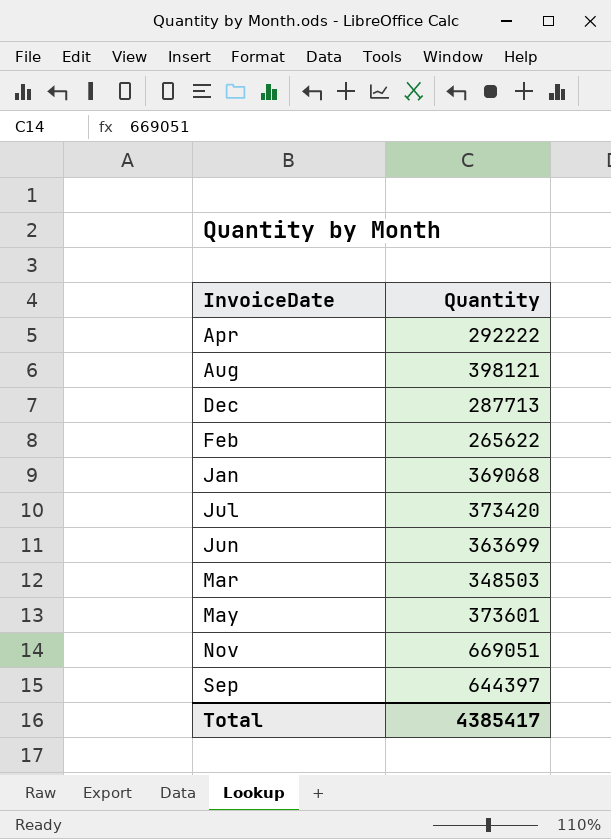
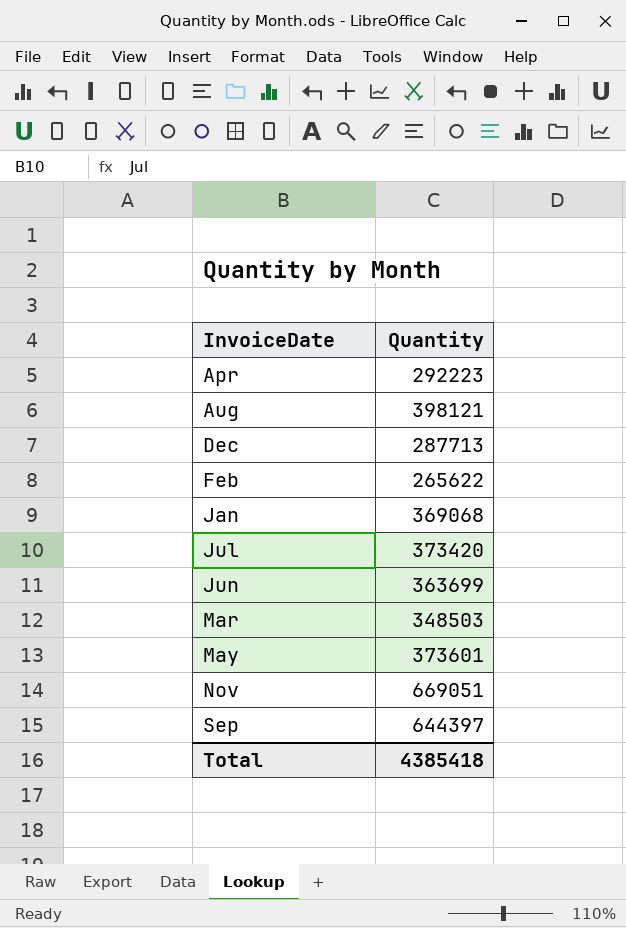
Apr | Quantity: 292222 -> 292223
Total | Quantity: 4385417 -> 4385418

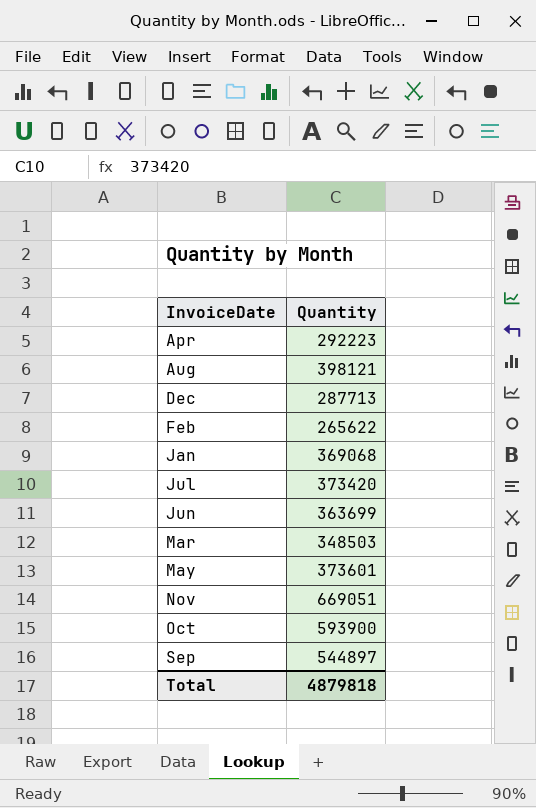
row Oct: none -> 593900
Sep | Quantity: 644397 -> 544897
Total | Quantity: 4385418 -> 4879818

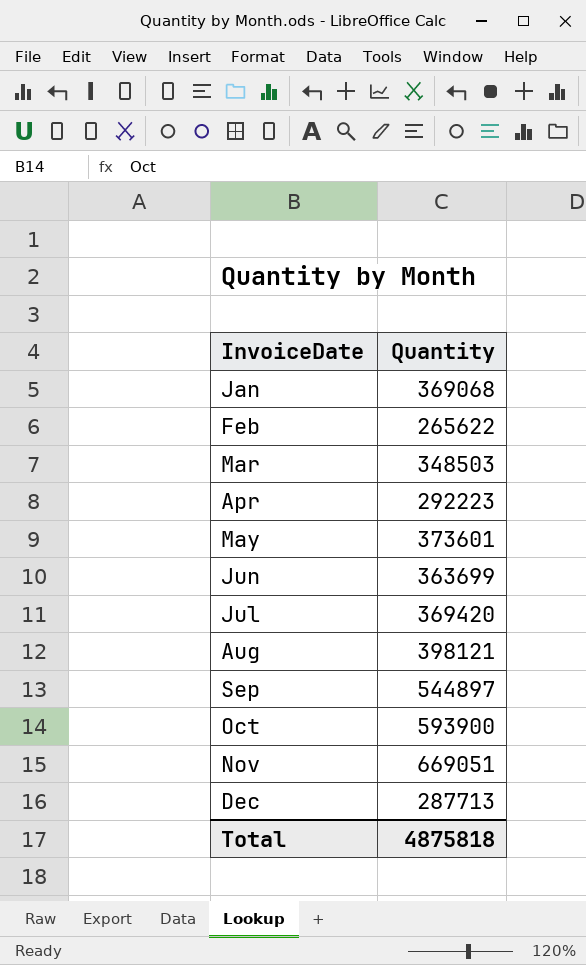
row order: none -> InvoiceDate ascending
Jul | Quantity: 373420 -> 369420
Total | Quantity: 4879818 -> 4875818

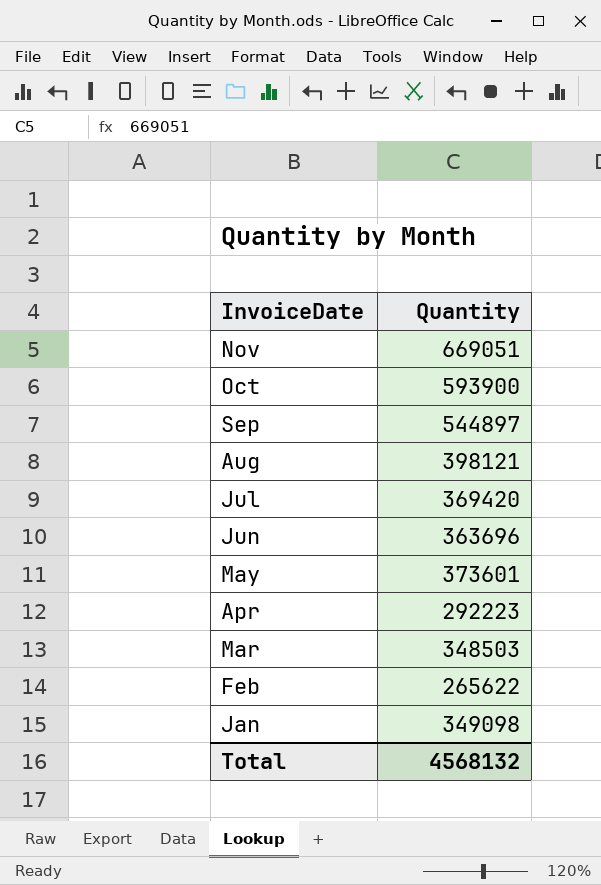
row order: InvoiceDate ascending -> InvoiceDate descending
row Dec: 287713 -> none
Jun | Quantity: 363699 -> 363696
Jan | Quantity: 369068 -> 349098
Total | Quantity: 4875818 -> 4568132

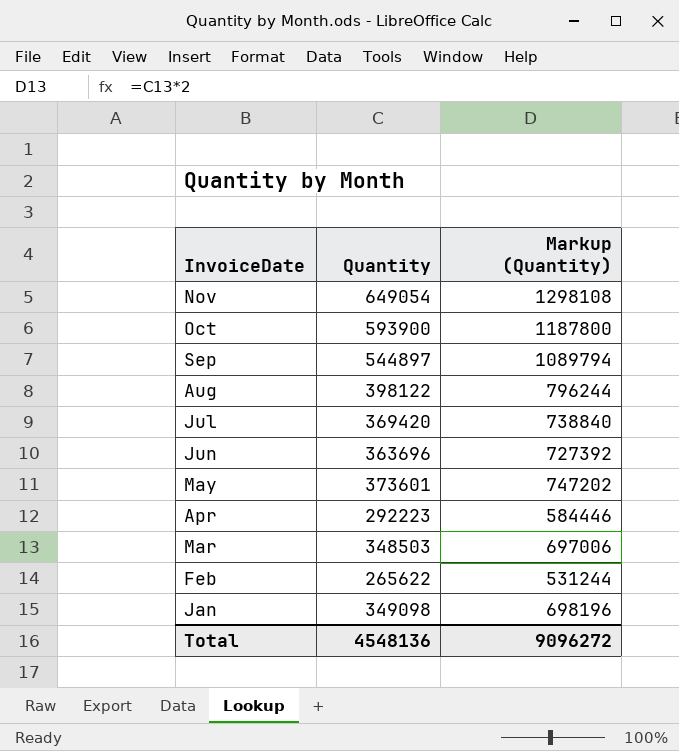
column Markup (Quantity) | formula: none -> [Quantity] * 2
Nov | Quantity: 669051 -> 649054
Aug | Quantity: 398121 -> 398122
Total | Quantity: 4568132 -> 4548136

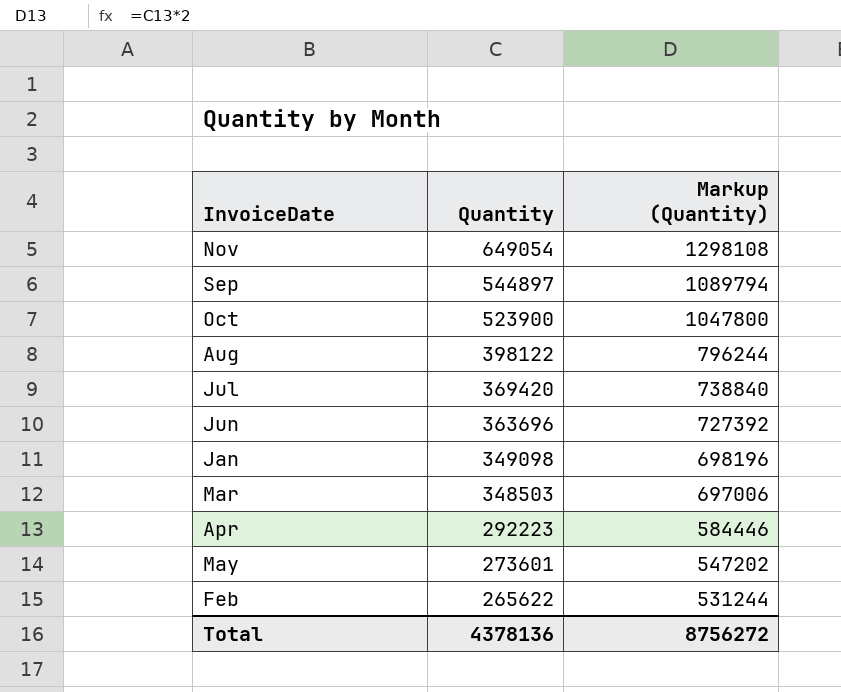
row order: InvoiceDate descending -> Quantity descending
Oct | Quantity: 593900 -> 523900
Oct | Markup (Quantity): 1187800 -> 1047800
May | Quantity: 373601 -> 273601
May | Markup (Quantity): 747202 -> 547202
Total | Quantity: 4548136 -> 4378136
Total | Markup (Quantity): 9096272 -> 8756272

